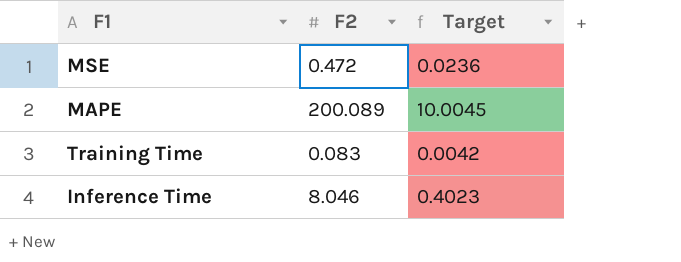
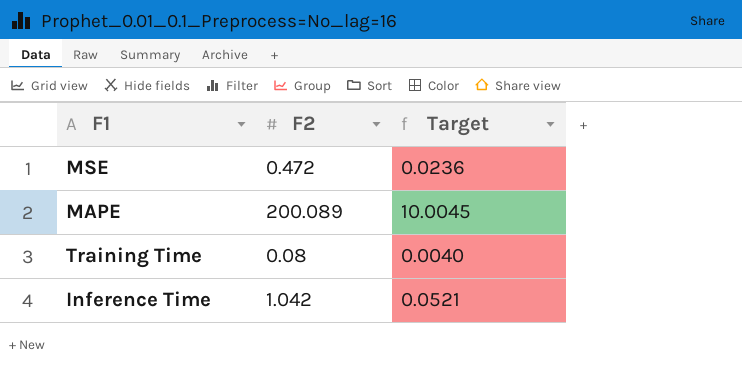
Training Time | F2: 0.083 -> 0.08
Training Time | Target: 0.0042 -> 0.0040
Inference Time | F2: 8.046 -> 1.042
Inference Time | Target: 0.4023 -> 0.0521

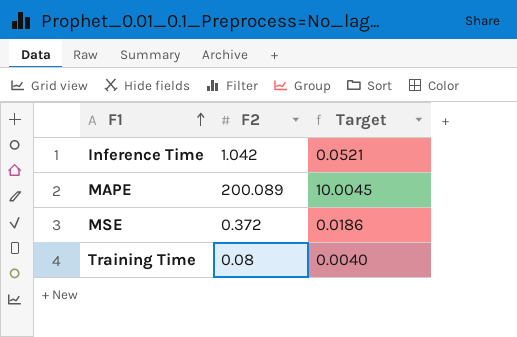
row order: none -> F1 ascending
MSE | F2: 0.472 -> 0.372
MSE | Target: 0.0236 -> 0.0186

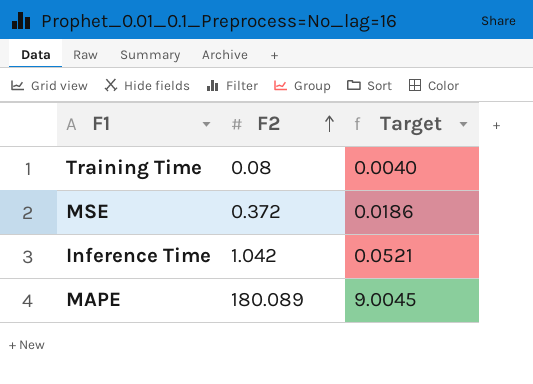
row order: F1 ascending -> F2 ascending
MAPE | F2: 200.089 -> 180.089
MAPE | Target: 10.0045 -> 9.0045

